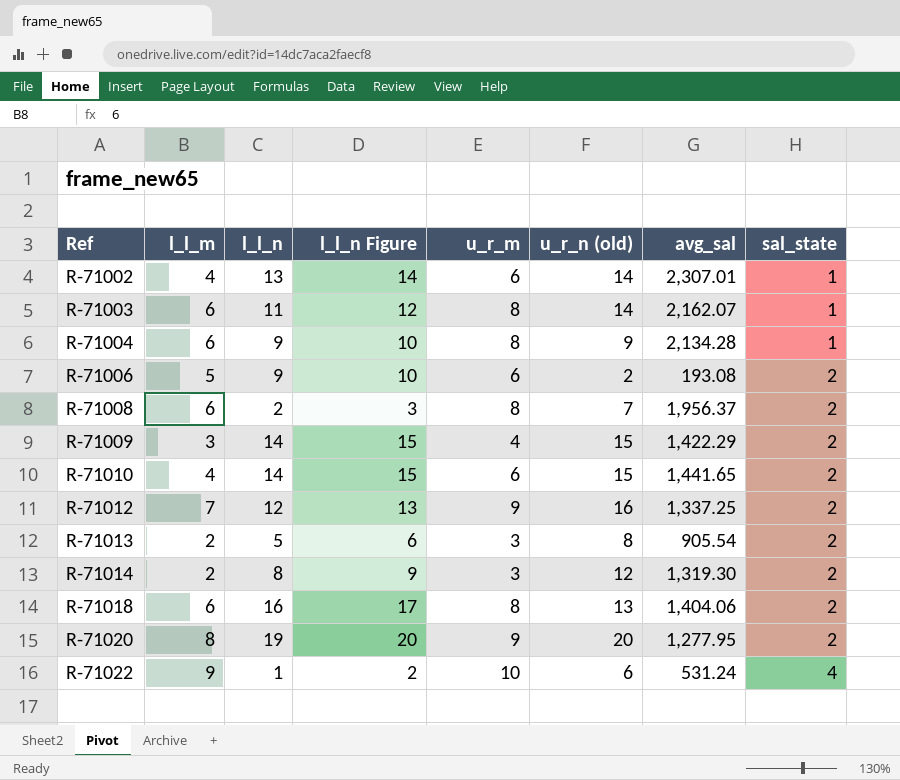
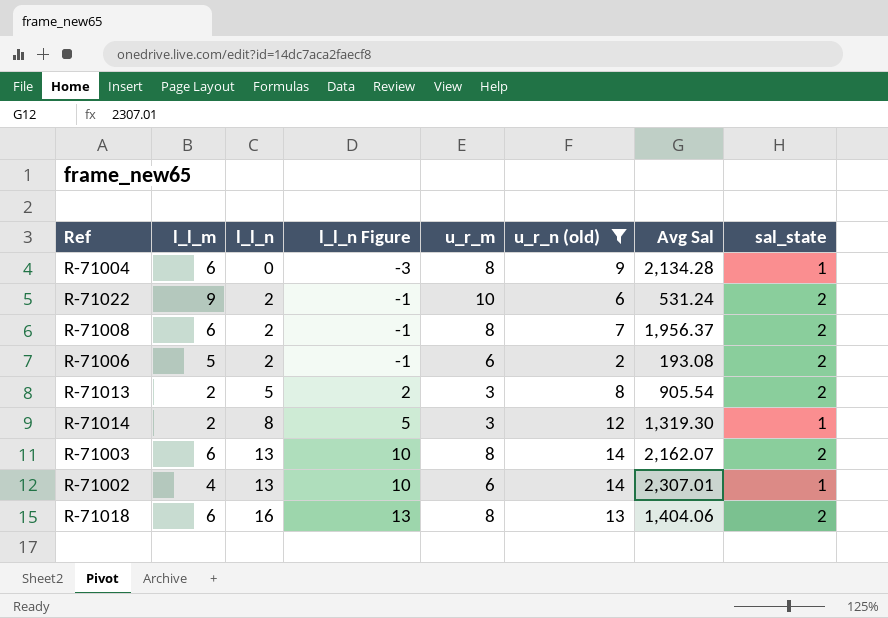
filter: none -> u_r_n (old) <= 14
row order: Ref ascending -> l_l_n ascending
column l_l_n Figure | formula: [l_l_n] + 1 -> [l_l_n] - 3
column name: avg_sal -> Avg Sal
R-71004 | l_l_n: 9 -> 0
R-71022 | l_l_n: 1 -> 2
R-71022 | sal_state: 4 -> 2
R-71006 | l_l_n: 9 -> 2
R-71014 | sal_state: 2 -> 1
R-71003 | l_l_n: 11 -> 13
R-71003 | sal_state: 1 -> 2

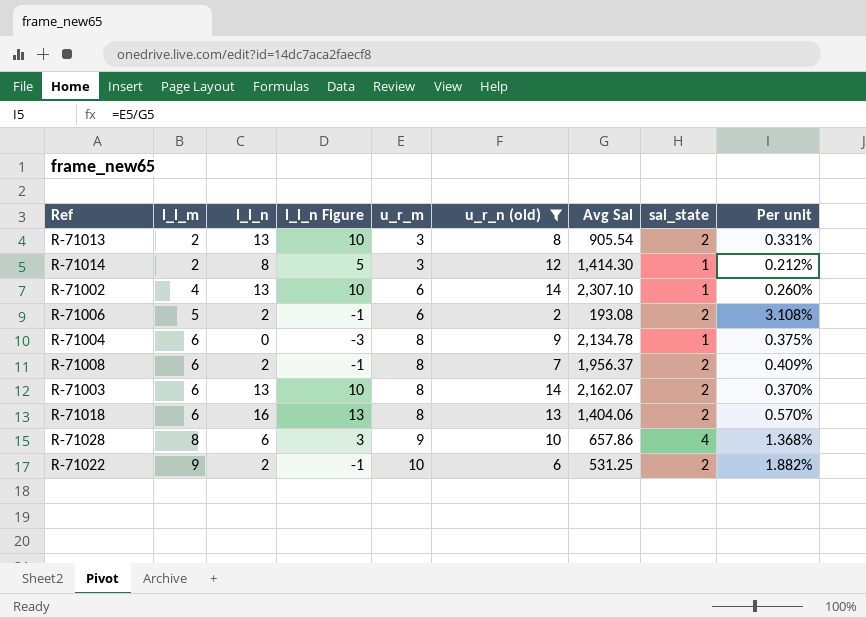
row order: l_l_n ascending -> l_l_m ascending
column Per unit | formula: none -> [u_r_m] / [Avg Sal]
R-71013 | l_l_n: 5 -> 13
R-71013 | l_l_n Figure: 2 -> 10
R-71014 | Avg Sal: 1,319.30 -> 1,414.30
R-71002 | Avg Sal: 2,307.01 -> 2,307.10
R-71004 | Avg Sal: 2,134.28 -> 2,134.78
row R-71028: none -> 8 | 6 | 3 | 9 | 10 | 657.86 | 4 | 1.368%
R-71022 | Avg Sal: 531.24 -> 531.25

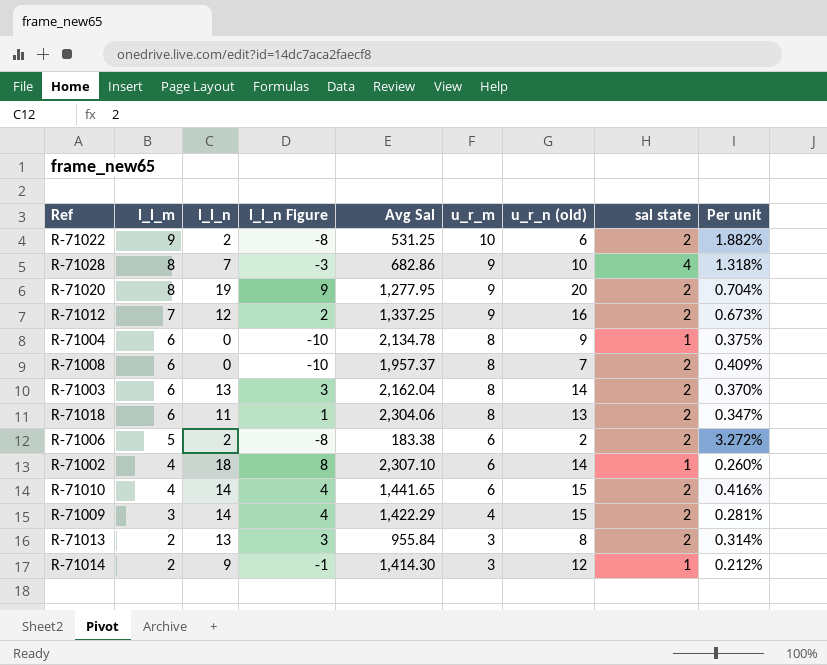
filter: u_r_n (old) <= 14 -> none
row order: l_l_m ascending -> l_l_m descending
column l_l_n Figure | formula: [l_l_n] - 3 -> [l_l_n] - 10
column Avg Sal | position: 7 -> 5
column name: sal_state -> sal state
R-71028 | l_l_n: 6 -> 7
R-71028 | Avg Sal: 657.86 -> 682.86
R-71028 | Per unit: 1.368% -> 1.318%
R-71008 | l_l_n: 2 -> 0
R-71008 | Avg Sal: 1,956.37 -> 1,957.37
R-71003 | Avg Sal: 2,162.07 -> 2,162.04
R-71018 | l_l_n: 16 -> 11
R-71018 | Avg Sal: 1,404.06 -> 2,304.06
R-71018 | Per unit: 0.570% -> 0.347%
R-71006 | Avg Sal: 193.08 -> 183.38
R-71006 | Per unit: 3.108% -> 3.272%
R-71002 | l_l_n: 13 -> 18
R-71013 | Avg Sal: 905.54 -> 955.84
R-71013 | Per unit: 0.331% -> 0.314%
R-71014 | l_l_n: 8 -> 9

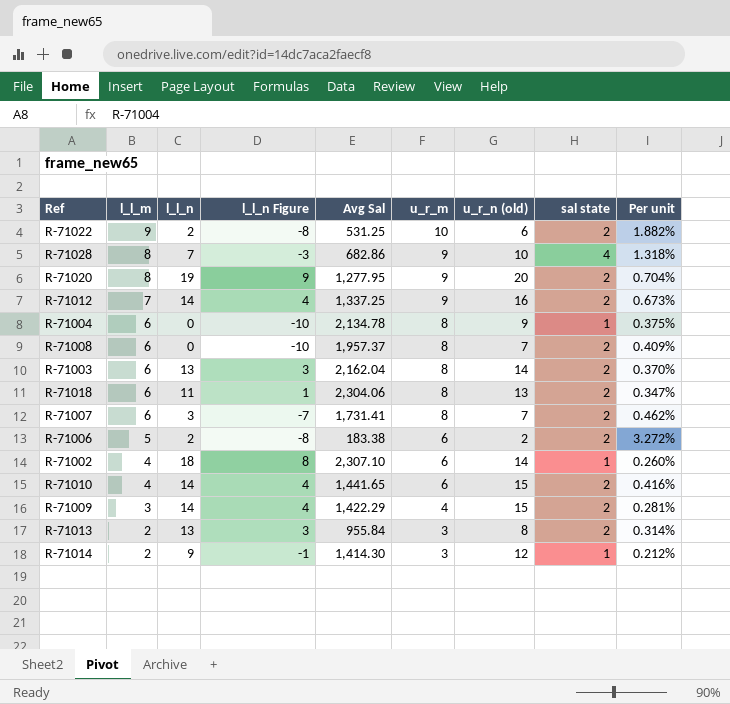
R-71012 | l_l_n: 12 -> 14
R-71012 | l_l_n Figure: 2 -> 4
row R-71007: none -> 6 | 3 | -7 | 1,731.41 | 8 | 7 | 2 | 0.462%

